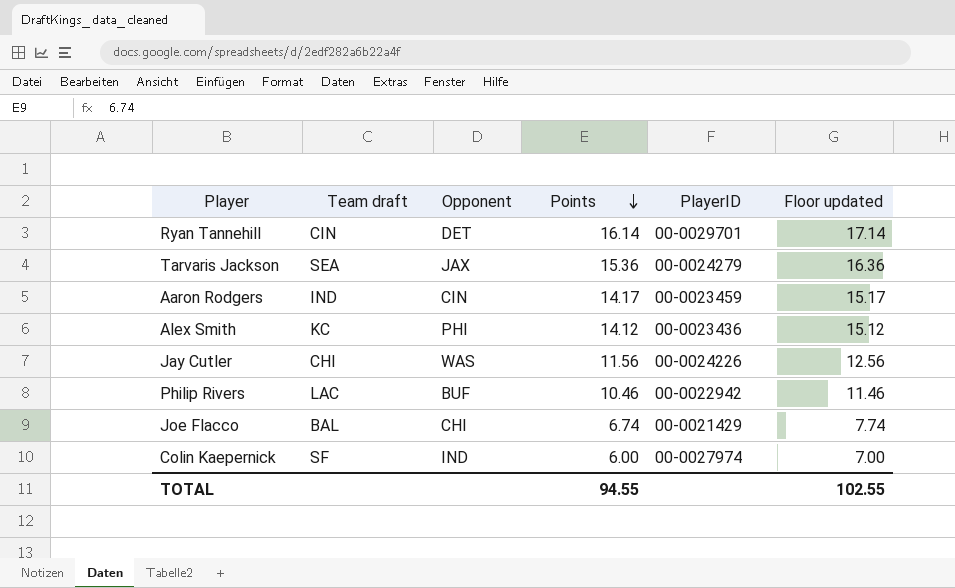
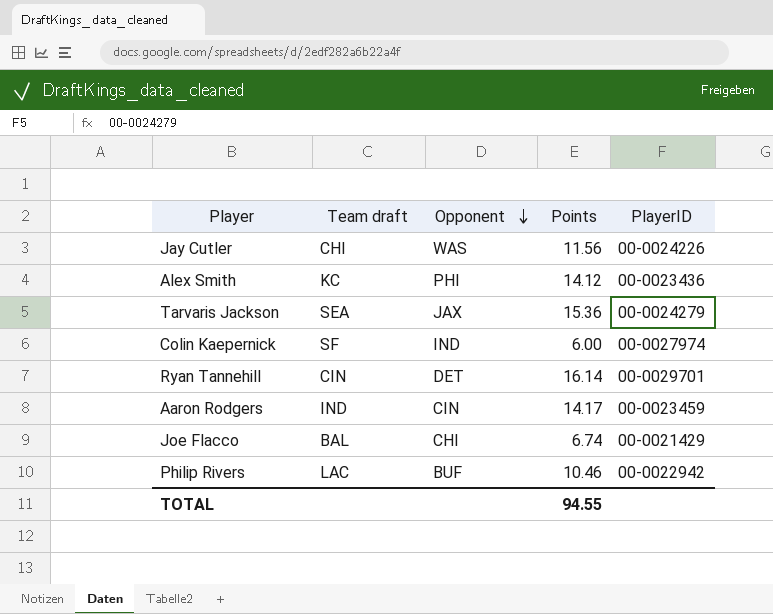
row order: Points descending -> Opponent descending
column Floor updated | formula: [Points] + 1 -> none

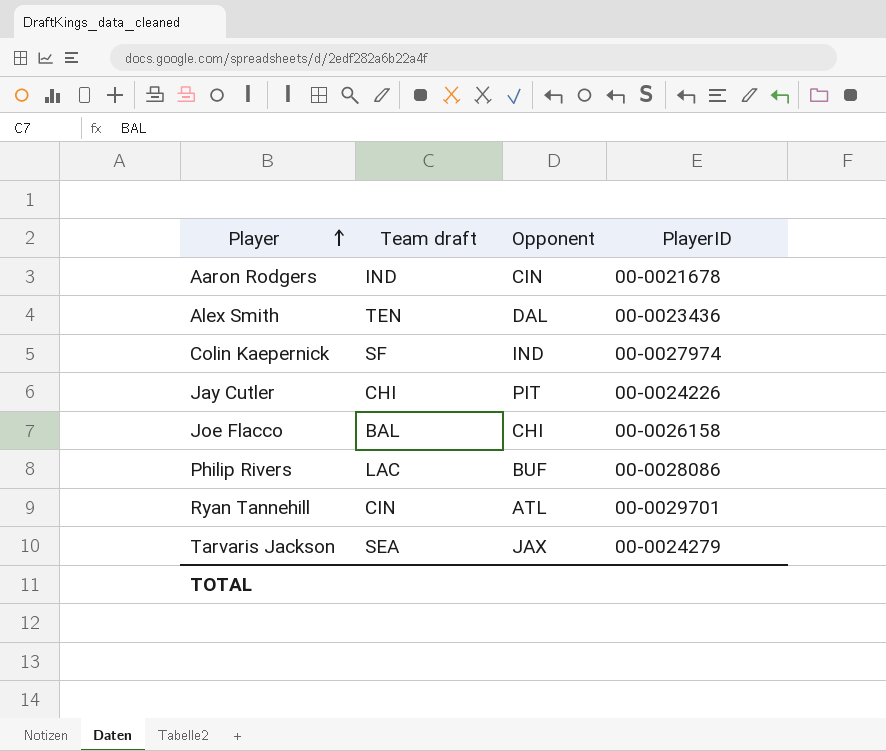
row order: Opponent descending -> Player ascending
column Points | position: 4 -> none
Aaron Rodgers | PlayerID: 00-0023459 -> 00-0021678
Alex Smith | Team draft: KC -> TEN
Alex Smith | Opponent: PHI -> DAL
Jay Cutler | Opponent: WAS -> PIT
Joe Flacco | PlayerID: 00-0021429 -> 00-0026158
Philip Rivers | PlayerID: 00-0022942 -> 00-0028086
Ryan Tannehill | Opponent: DET -> ATL

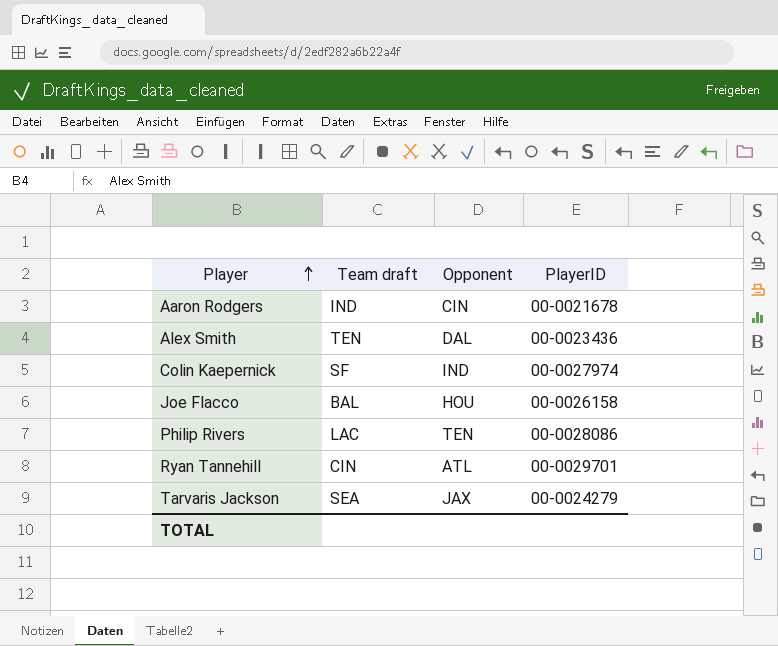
row Jay Cutler: CHI | PIT | 00-0024226 -> none
Joe Flacco | Opponent: CHI -> HOU
Philip Rivers | Opponent: BUF -> TEN

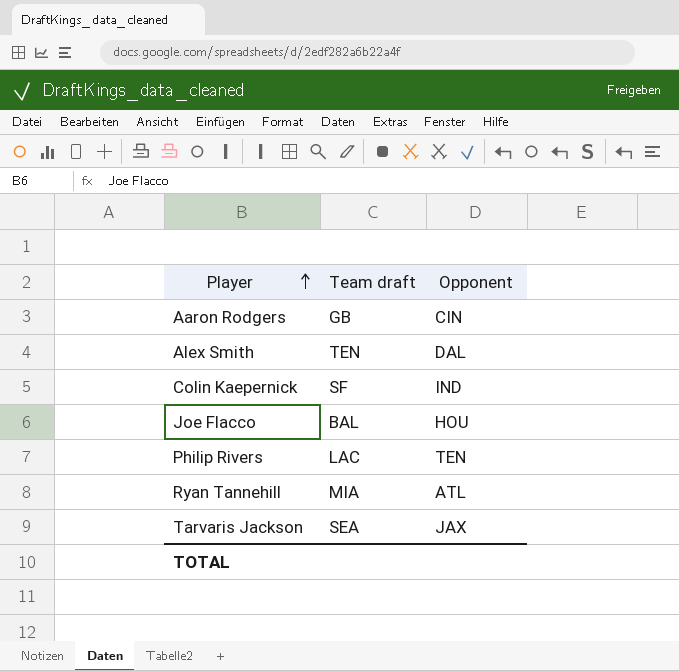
column PlayerID | position: 4 -> none
Aaron Rodgers | Team draft: IND -> GB
Ryan Tannehill | Team draft: CIN -> MIA

